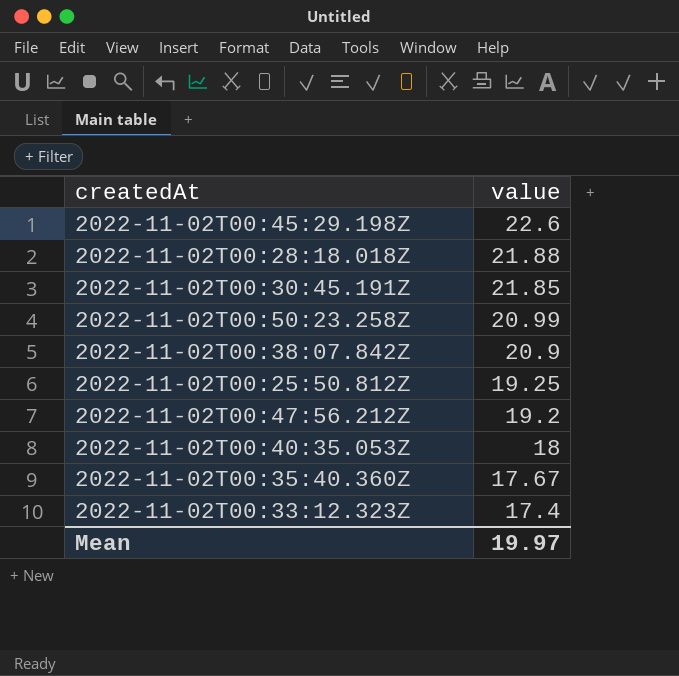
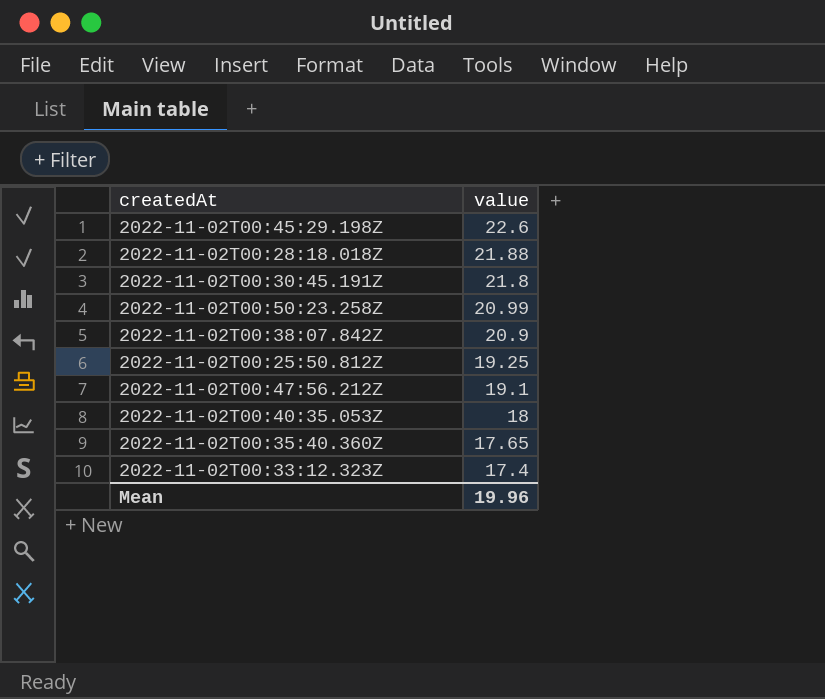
2022-11-02T00:30:45.191Z | value: 21.85 -> 21.8
2022-11-02T00:47:56.212Z | value: 19.2 -> 19.1
2022-11-02T00:35:40.360Z | value: 17.67 -> 17.65
Mean | value: 19.97 -> 19.96

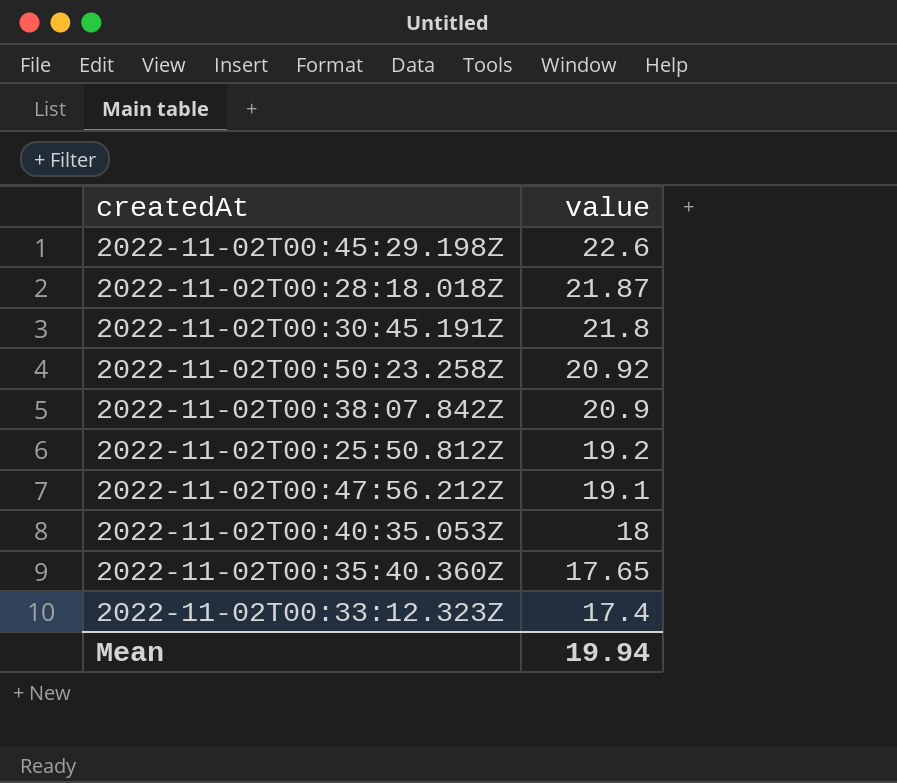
2022-11-02T00:28:18.018Z | value: 21.88 -> 21.87
2022-11-02T00:50:23.258Z | value: 20.99 -> 20.92
2022-11-02T00:25:50.812Z | value: 19.25 -> 19.2
Mean | value: 19.96 -> 19.94

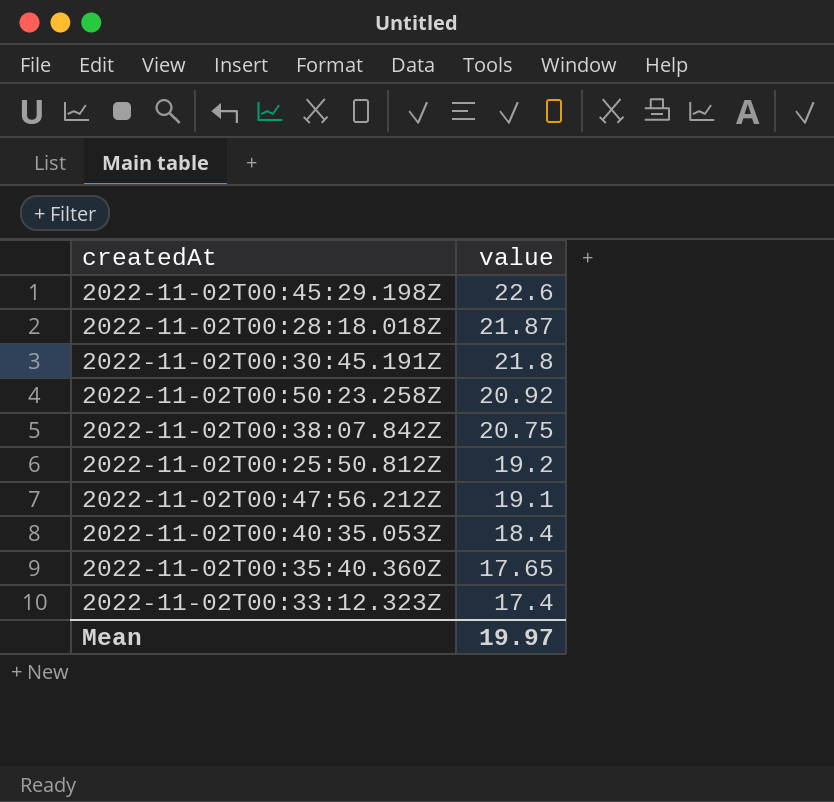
2022-11-02T00:38:07.842Z | value: 20.9 -> 20.75
2022-11-02T00:40:35.053Z | value: 18 -> 18.4
Mean | value: 19.94 -> 19.97

